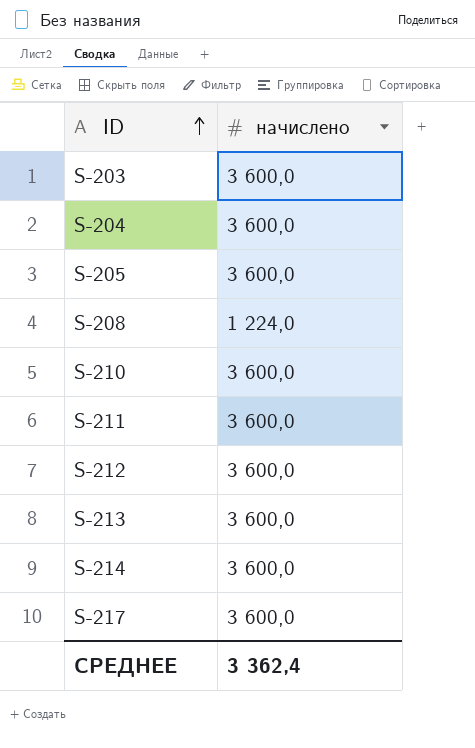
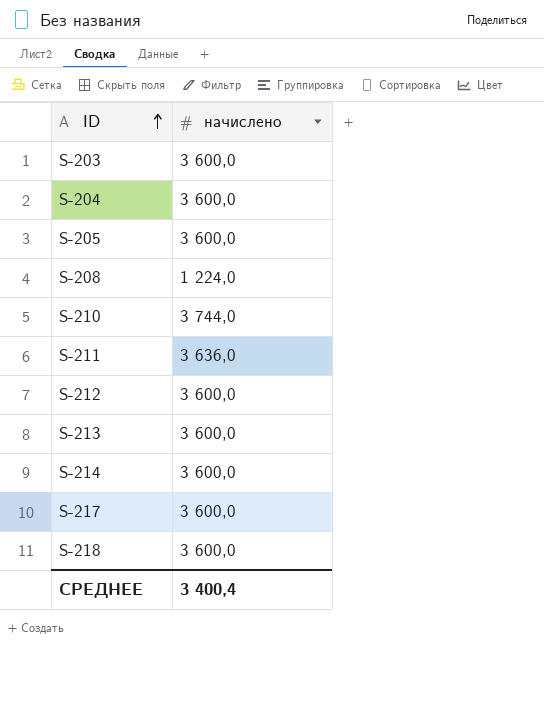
S-210 | начислено: 3 600,0 -> 3 744,0
S-211 | начислено: 3 600,0 -> 3 636,0
row S-218: none -> 3 600,0
СРЕДНЕЕ | начислено: 3 362,4 -> 3 400,4

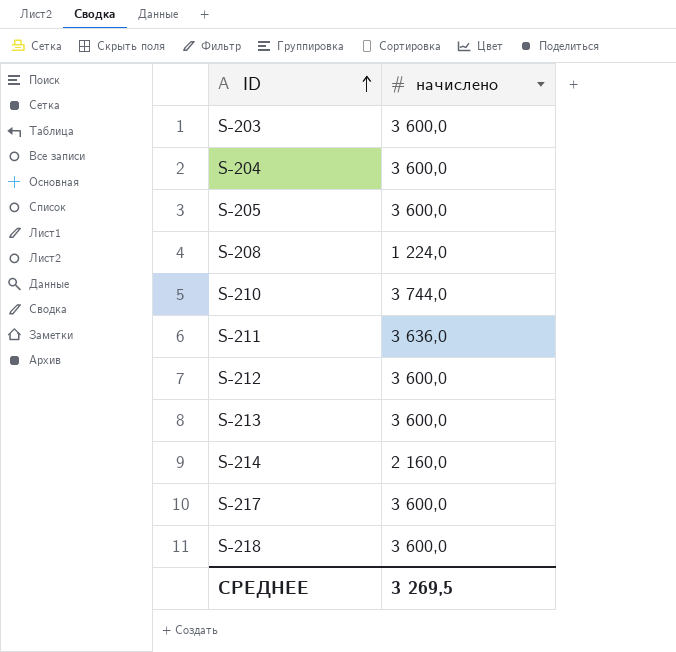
S-214 | начислено: 3 600,0 -> 2 160,0
СРЕДНЕЕ | начислено: 3 400,4 -> 3 269,5

